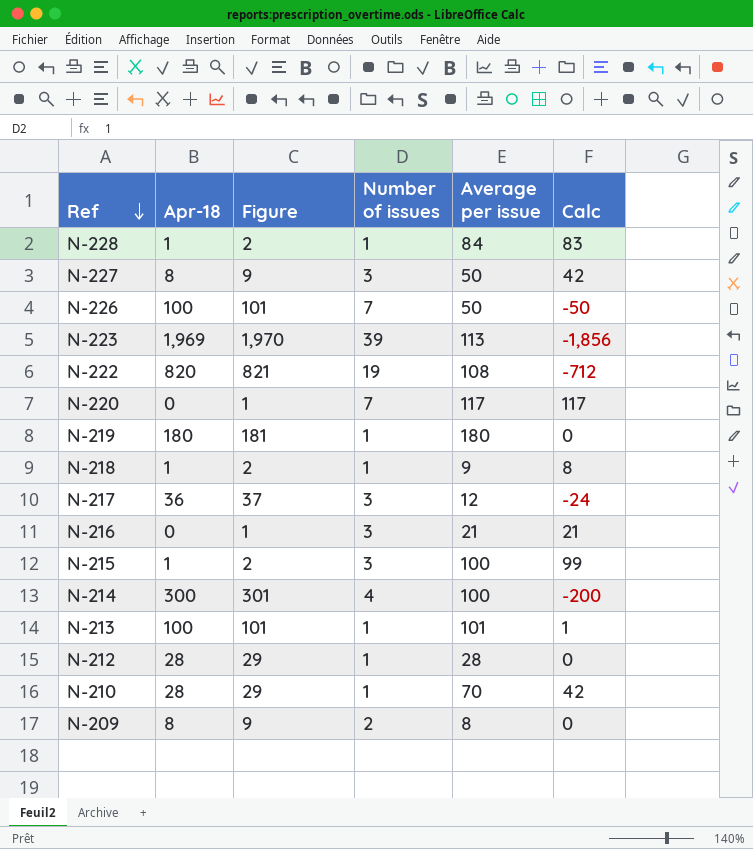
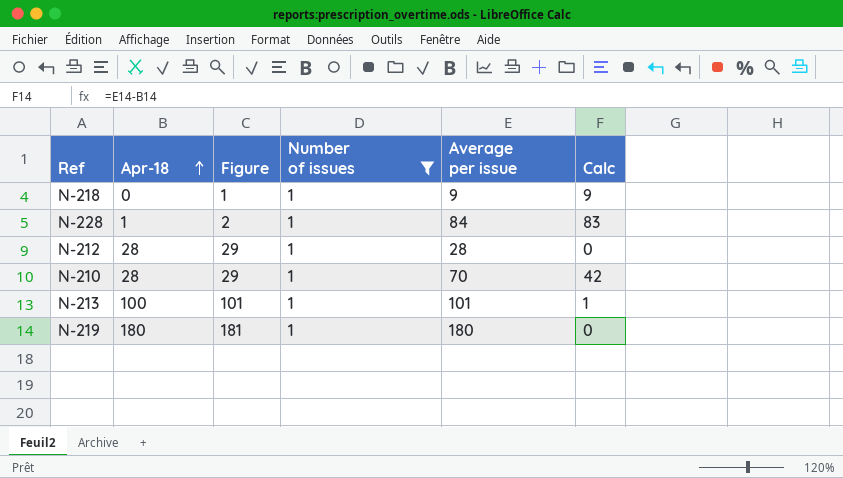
filter: none -> Number of issues = 1
row order: Ref descending -> Apr-18 ascending
N-218 | Apr-18: 1 -> 0
N-218 | Figure: 2 -> 1
N-218 | Calc: 8 -> 9

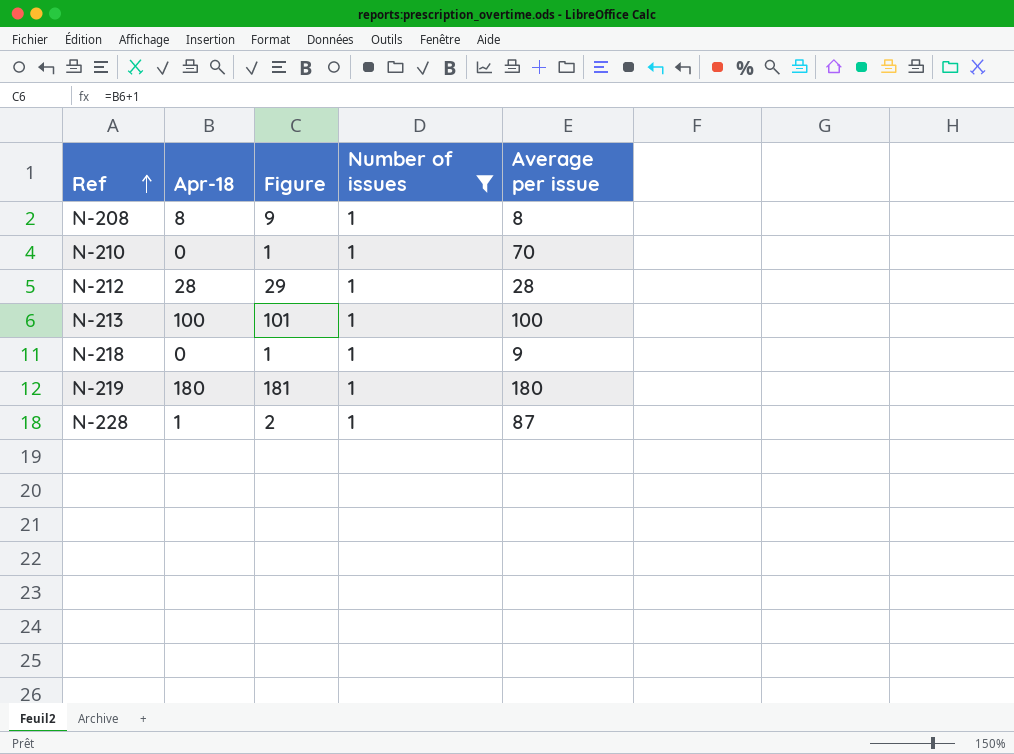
row order: Apr-18 ascending -> Ref ascending
column Calc | formula: [Average per issue] - [Apr-18] -> none
row N-208: none -> 8 | 9 | 1 | 8
N-210 | Apr-18: 28 -> 0
N-210 | Figure: 29 -> 1
N-213 | Average per issue: 101 -> 100
N-228 | Average per issue: 84 -> 87

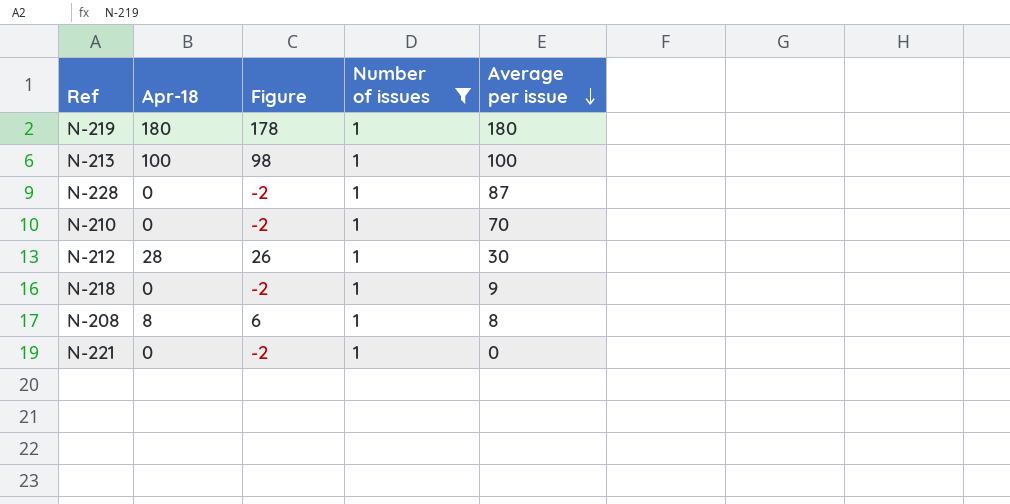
row order: Ref ascending -> Average per issue descending
column Figure | formula: [Apr-18] + 1 -> [Apr-18] - 2
N-228 | Apr-18: 1 -> 0
N-212 | Average per issue: 28 -> 30
row N-221: none -> 0 | -2 | 1 | 0

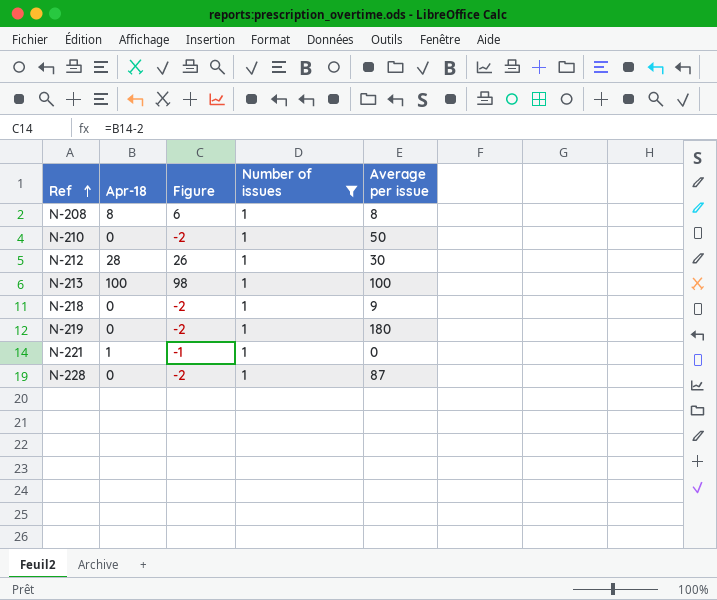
row order: Average per issue descending -> Ref ascending
N-210 | Average per issue: 70 -> 50
N-219 | Apr-18: 180 -> 0
N-219 | Figure: 178 -> -2
N-221 | Apr-18: 0 -> 1
N-221 | Figure: -2 -> -1

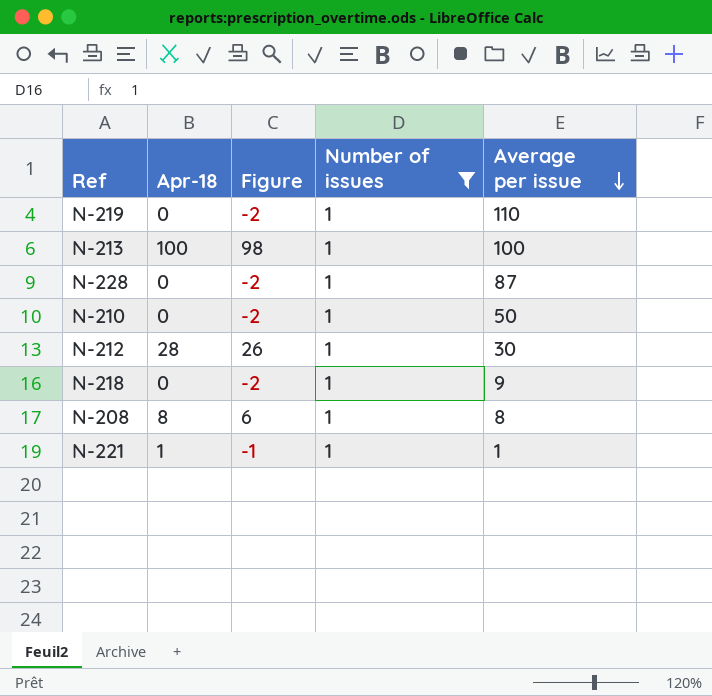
row order: Ref ascending -> Average per issue descending
N-219 | Average per issue: 180 -> 110
N-221 | Average per issue: 0 -> 1

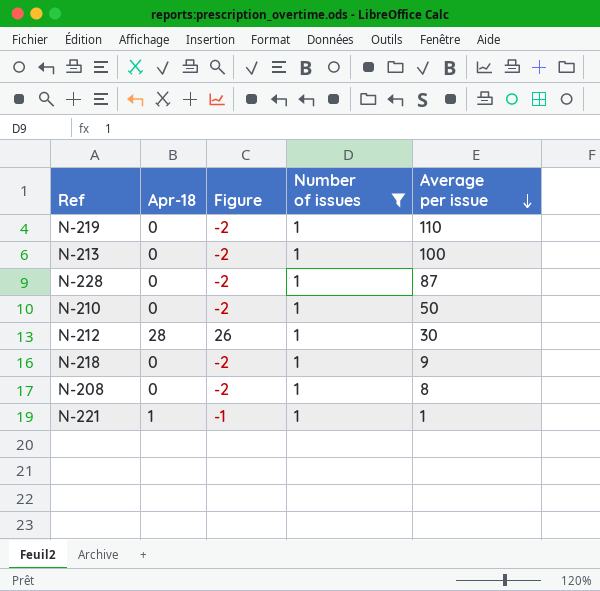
N-213 | Apr-18: 100 -> 0
N-213 | Figure: 98 -> -2
N-208 | Apr-18: 8 -> 0
N-208 | Figure: 6 -> -2

